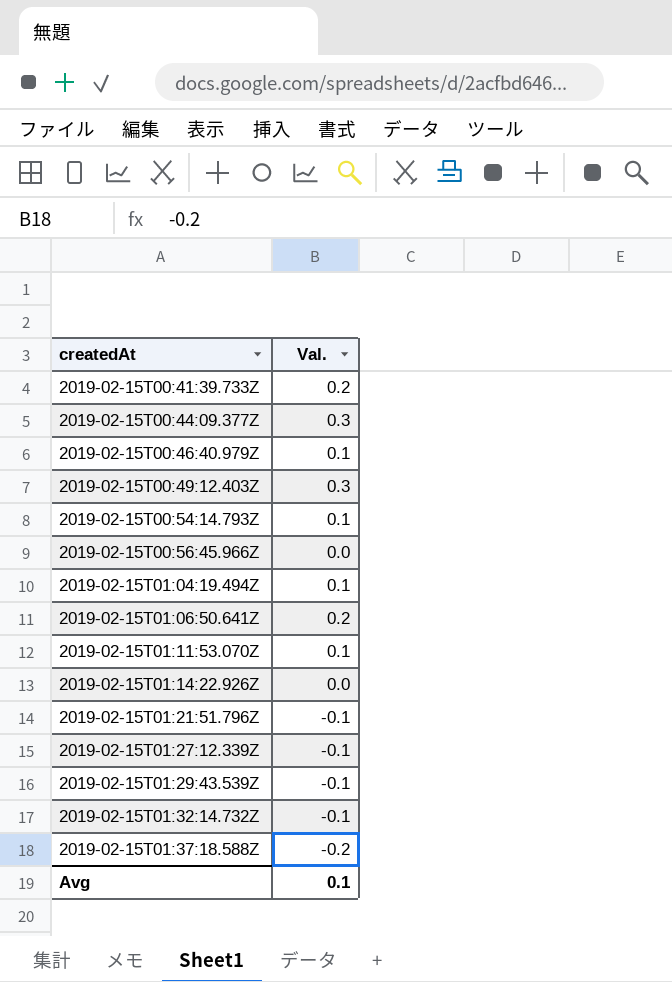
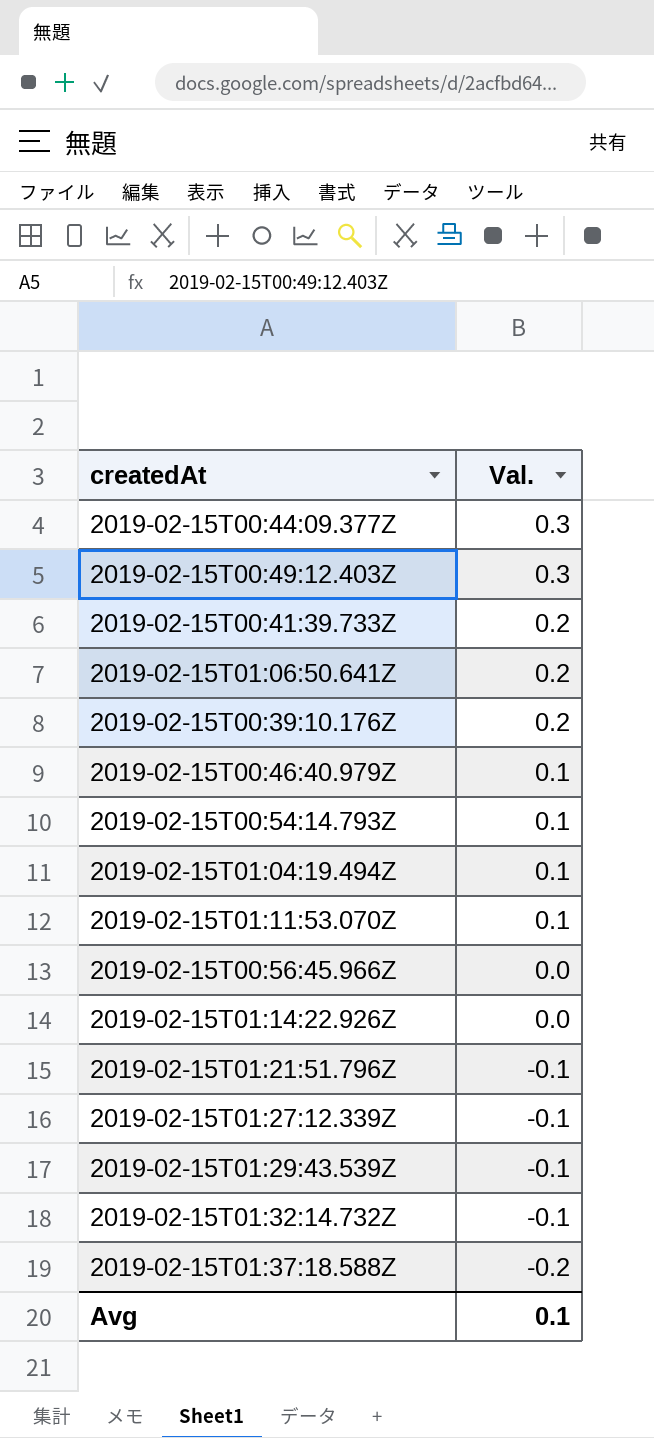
row order: createdAt ascending -> Val. descending
row 2019-02-15T00:39:10.176Z: none -> 0.2

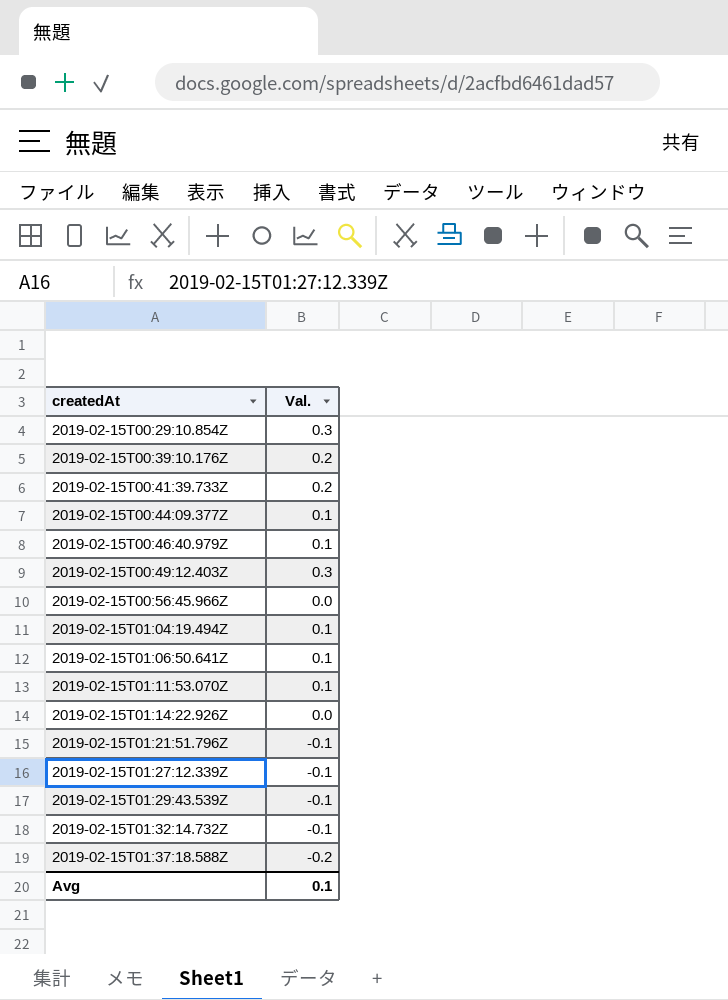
row order: Val. descending -> createdAt ascending
row 2019-02-15T00:54:14.793Z: 0.1 -> none
row 2019-02-15T00:29:10.854Z: none -> 0.3
2019-02-15T00:44:09.377Z | Val.: 0.3 -> 0.1
2019-02-15T01:06:50.641Z | Val.: 0.2 -> 0.1

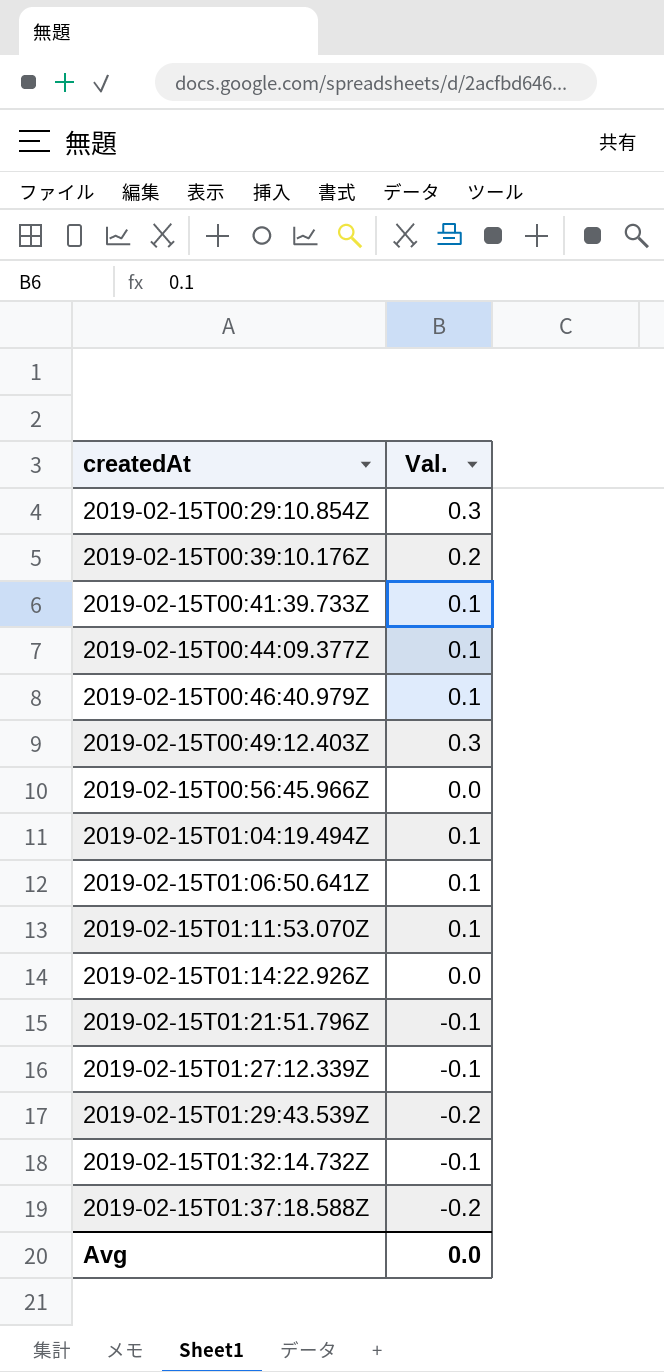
2019-02-15T00:41:39.733Z | Val.: 0.2 -> 0.1
2019-02-15T01:29:43.539Z | Val.: -0.1 -> -0.2
Avg | Val.: 0.1 -> 0.0

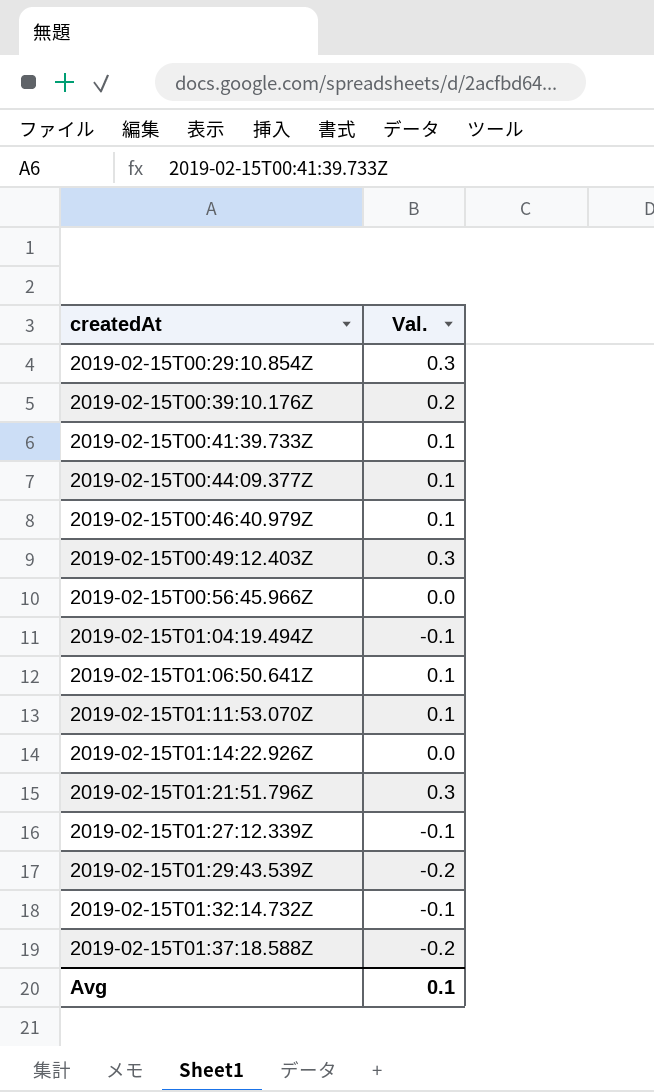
2019-02-15T01:04:19.494Z | Val.: 0.1 -> -0.1
2019-02-15T01:21:51.796Z | Val.: -0.1 -> 0.3
Avg | Val.: 0.0 -> 0.1

